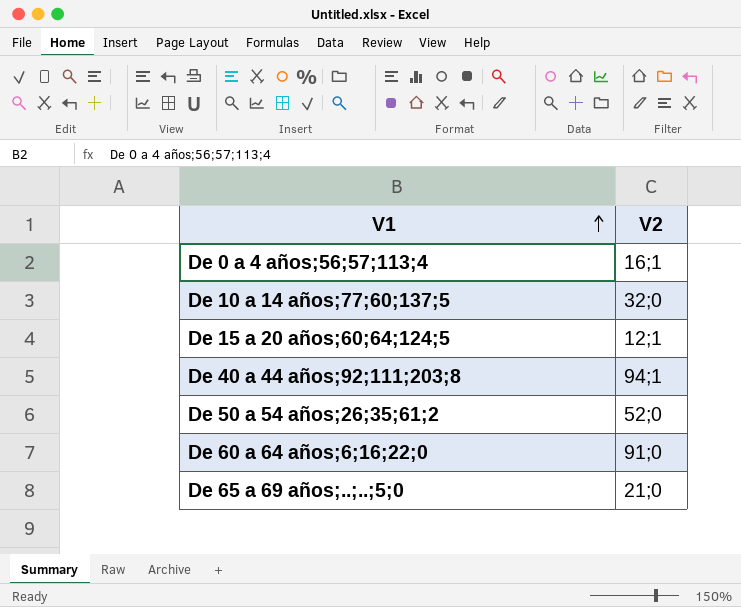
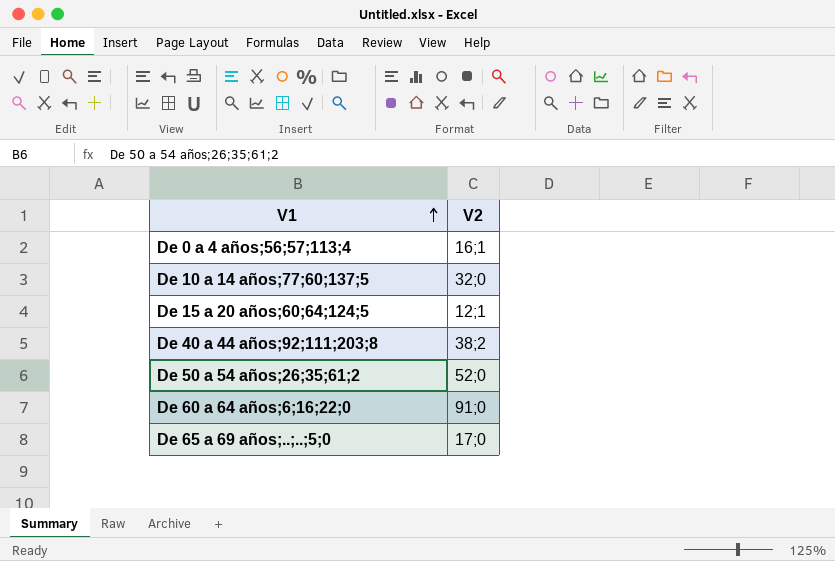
De 40 a 44 años;92;111;203;8 | V2: 94;1 -> 38;2
De 65 a 69 años;..;..;5;0 | V2: 21;0 -> 17;0

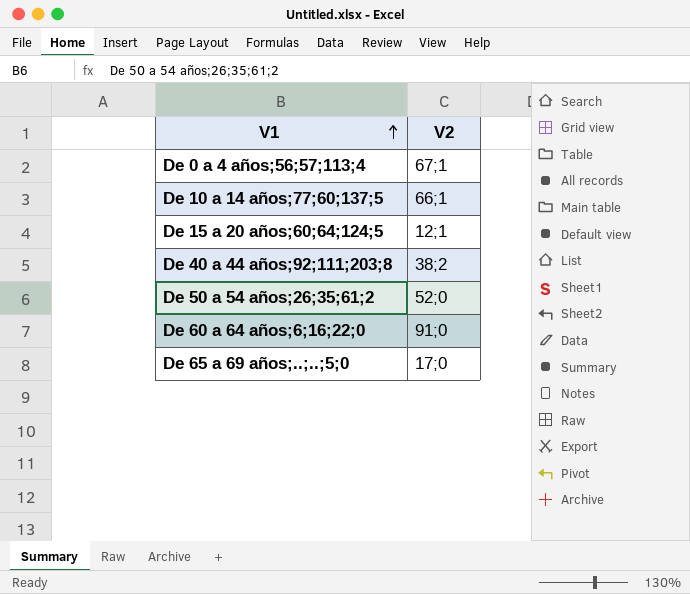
De 0 a 4 años;56;57;113;4 | V2: 16;1 -> 67;1
De 10 a 14 años;77;60;137;5 | V2: 32;0 -> 66;1

